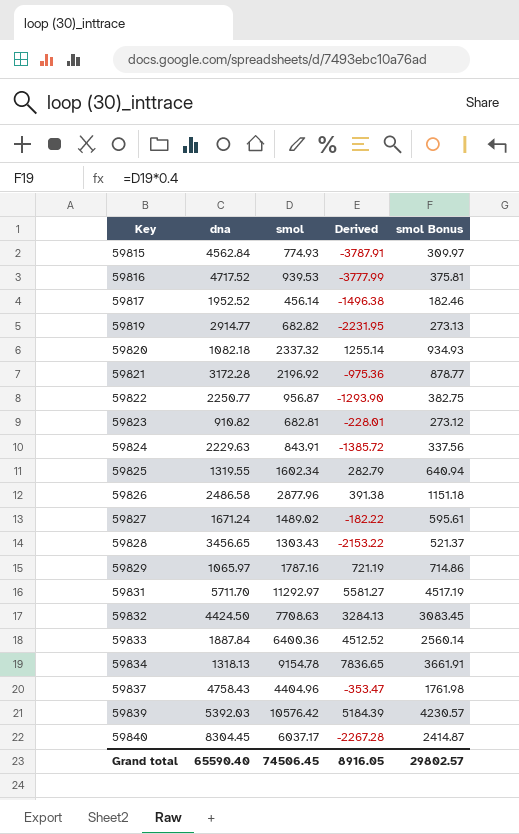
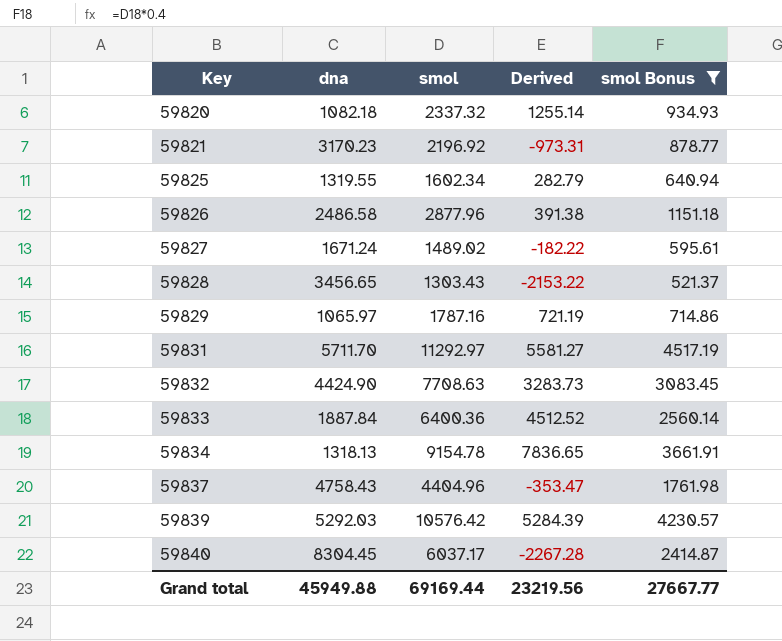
filter: none -> smol Bonus >= 521.37
59821 | dna: 3172.28 -> 3170.23
59821 | Derived: -975.36 -> -973.31
59832 | dna: 4424.50 -> 4424.90
59832 | Derived: 3284.13 -> 3283.73
59839 | dna: 5392.03 -> 5292.03
59839 | Derived: 5184.39 -> 5284.39
Grand total | dna: 65590.40 -> 45949.88
Grand total | smol: 74506.45 -> 69169.44
Grand total | Derived: 8916.05 -> 23219.56
Grand total | smol Bonus: 29802.57 -> 27667.77

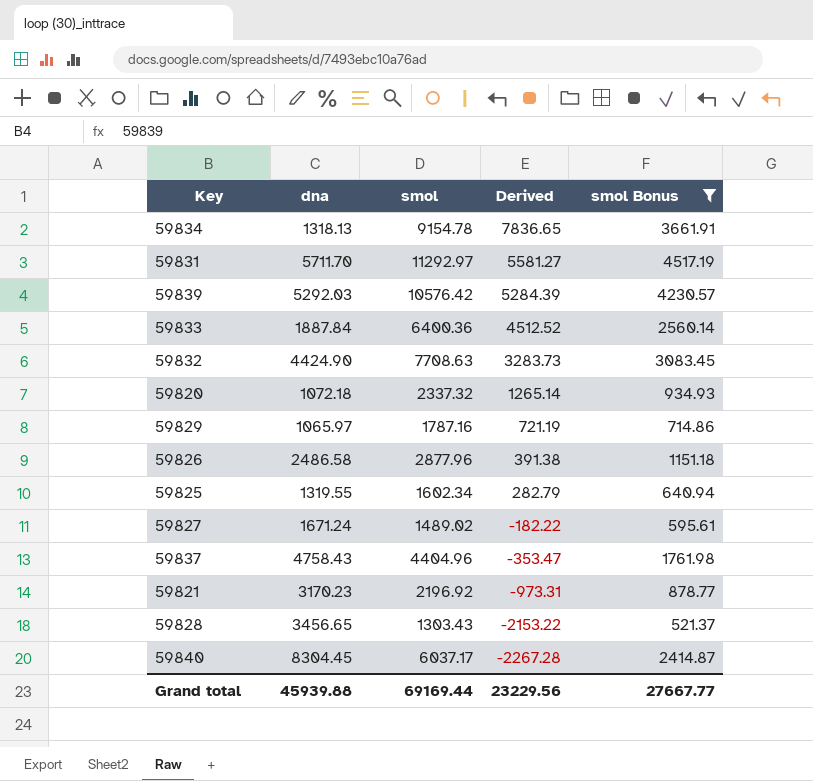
row order: Key ascending -> Derived descending
59820 | dna: 1082.18 -> 1072.18
59820 | Derived: 1255.14 -> 1265.14
Grand total | dna: 45949.88 -> 45939.88
Grand total | Derived: 23219.56 -> 23229.56

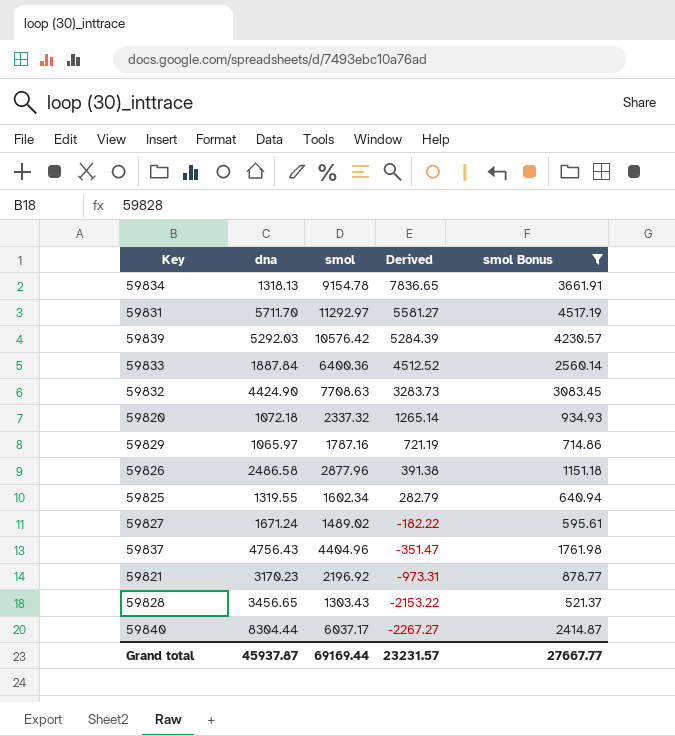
59837 | dna: 4758.43 -> 4756.43
59837 | Derived: -353.47 -> -351.47
59840 | dna: 8304.45 -> 8304.44
59840 | Derived: -2267.28 -> -2267.27
Grand total | dna: 45939.88 -> 45937.87
Grand total | Derived: 23229.56 -> 23231.57

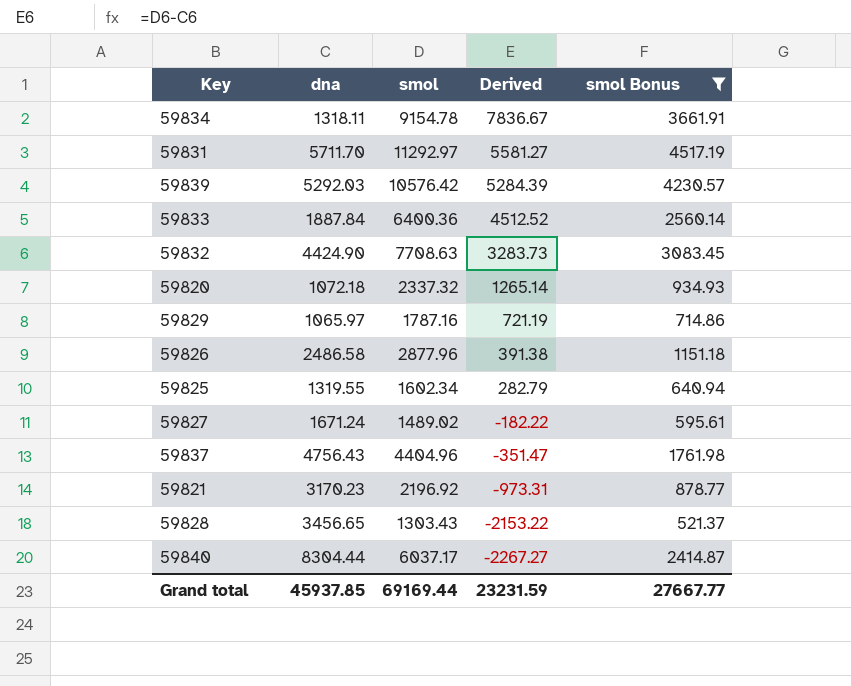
59834 | dna: 1318.13 -> 1318.11
59834 | Derived: 7836.65 -> 7836.67
Grand total | dna: 45937.87 -> 45937.85
Grand total | Derived: 23231.57 -> 23231.59

